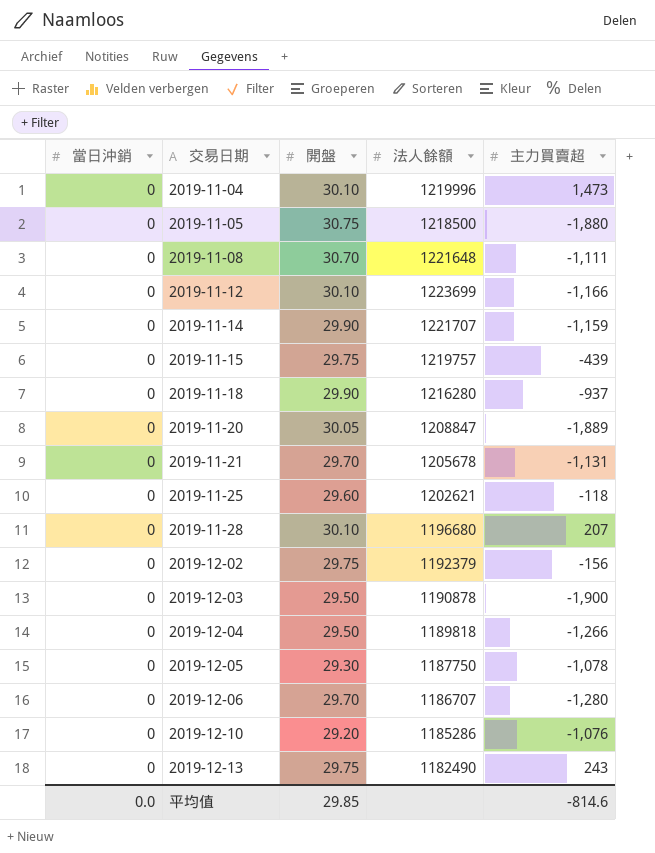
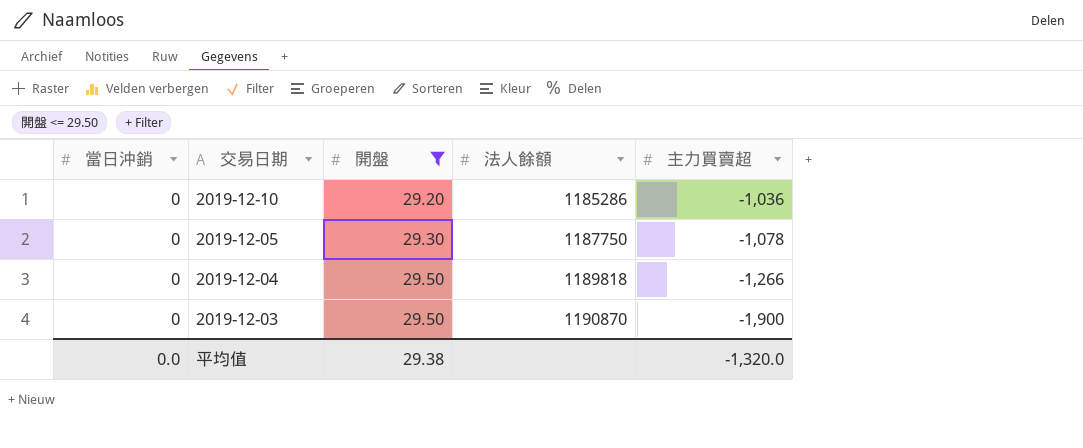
filter: none -> 開盤 <= 29.50
row order: 交易日期 ascending -> 交易日期 descending
2019-12-10 | 主力買賣超: -1,076 -> -1,036
2019-12-03 | 法人餘額: 1190878 -> 1190870
平均值 | 開盤: 29.85 -> 29.38
平均值 | 主力買賣超: -814.6 -> -1,320.0

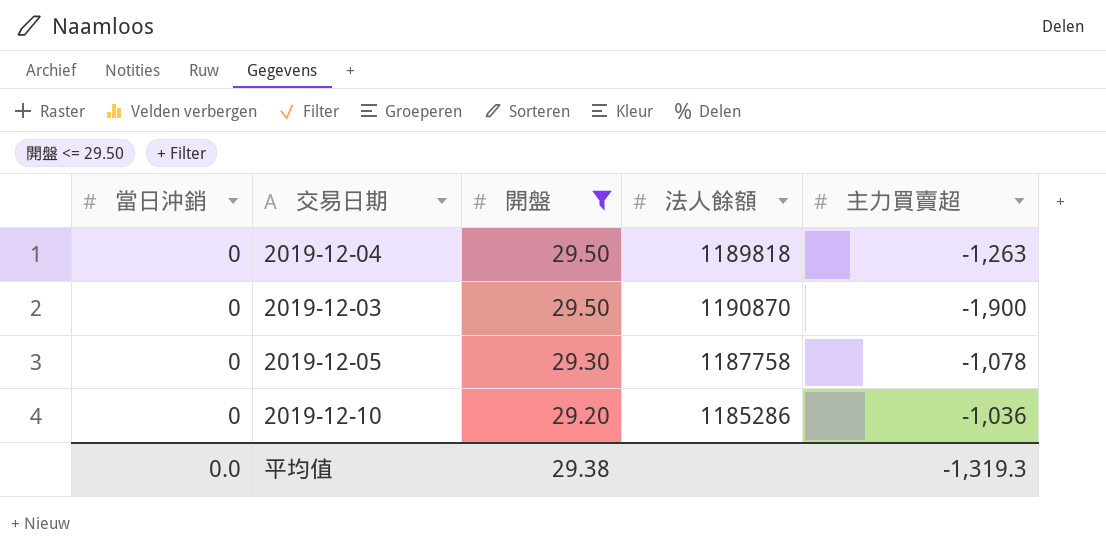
row order: 交易日期 descending -> 開盤 descending
2019-12-04 | 主力買賣超: -1,266 -> -1,263
2019-12-05 | 法人餘額: 1187750 -> 1187758
平均值 | 主力買賣超: -1,320.0 -> -1,319.3

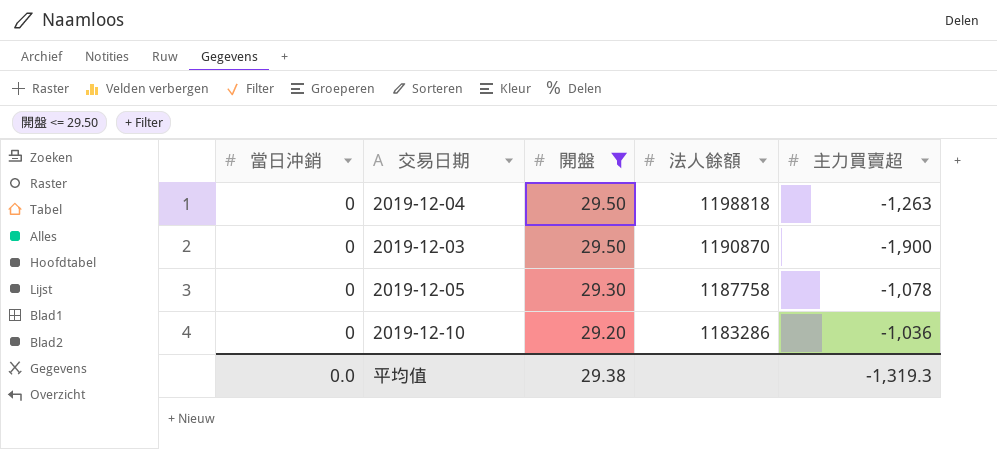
2019-12-04 | 法人餘額: 1189818 -> 1198818
2019-12-10 | 法人餘額: 1185286 -> 1183286

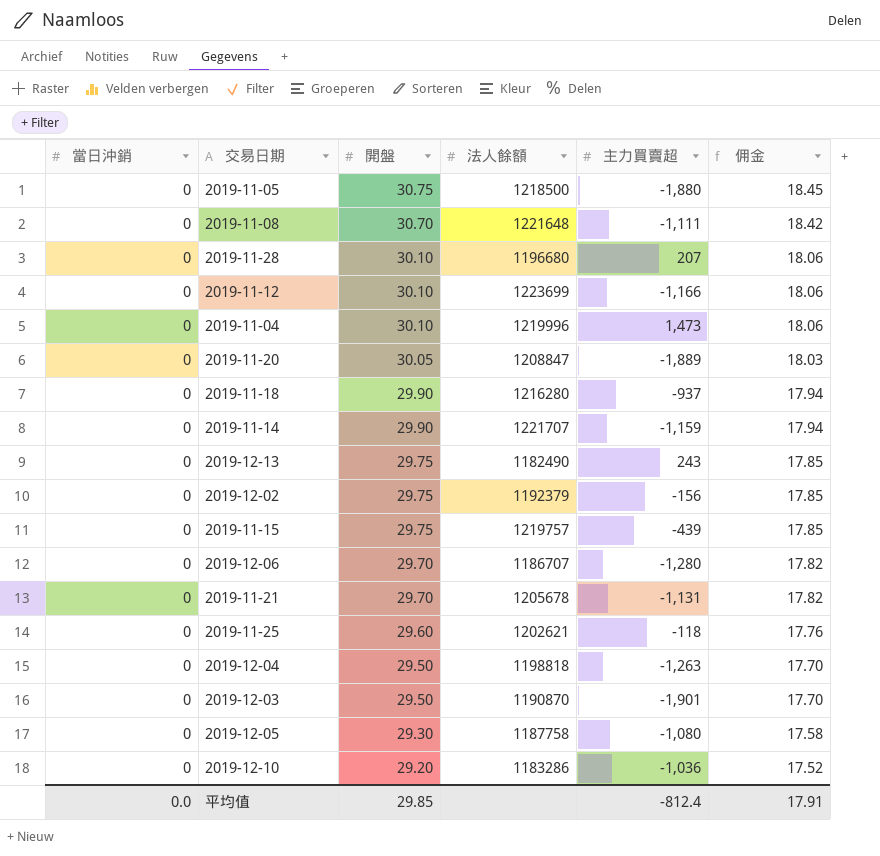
filter: 開盤 <= 29.50 -> none
column 佣金 | formula: none -> [開盤] * 0.6
2019-12-03 | 主力買賣超: -1,900 -> -1,901
2019-12-05 | 主力買賣超: -1,078 -> -1,080
平均值 | 開盤: 29.38 -> 29.85
平均值 | 主力買賣超: -1,319.3 -> -812.4

